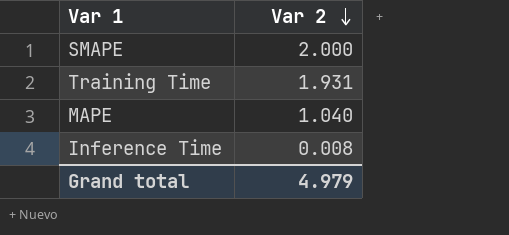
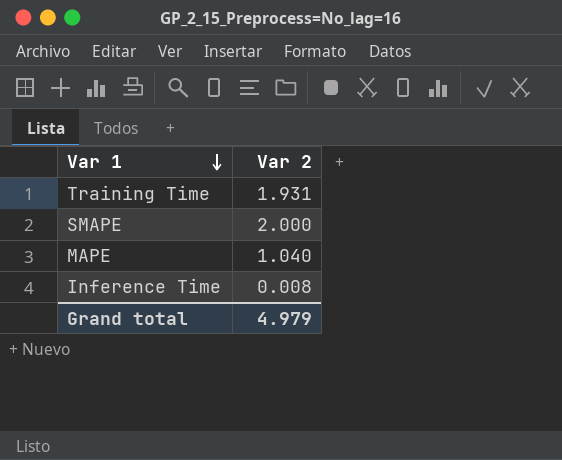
row order: Var 2 descending -> Var 1 descending

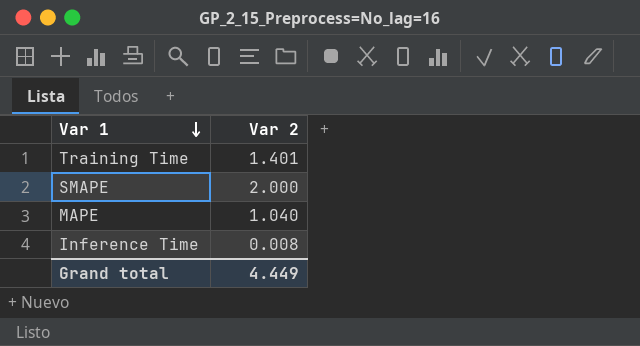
Training Time | Var 2: 1.931 -> 1.401
Grand total | Var 2: 4.979 -> 4.449

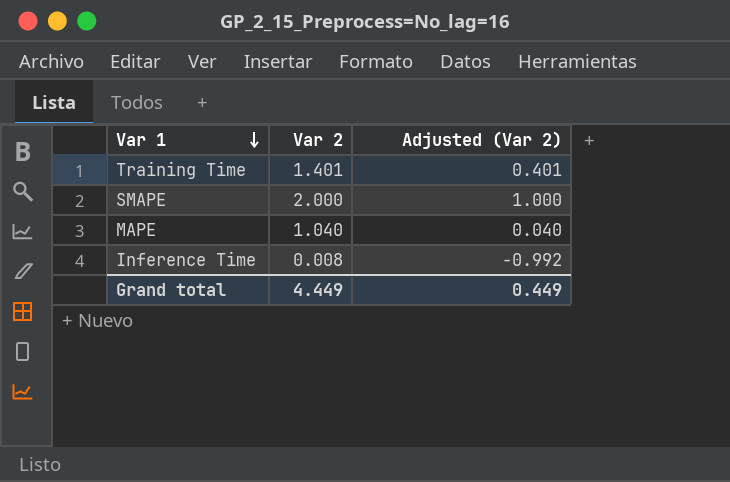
column Adjusted (Var 2) | formula: none -> [Var 2] - 1

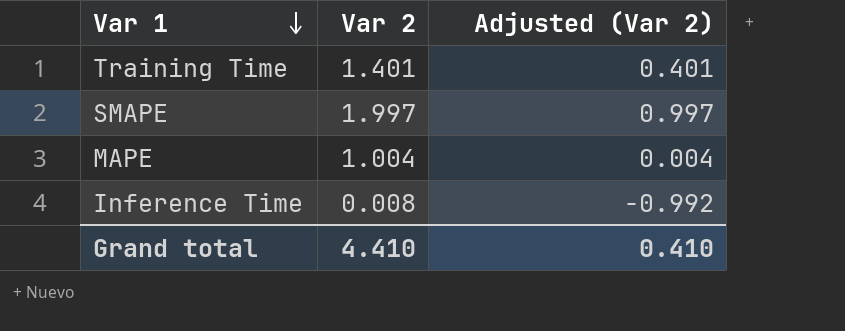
SMAPE | Var 2: 2.000 -> 1.997
SMAPE | Adjusted (Var 2): 1.000 -> 0.997
MAPE | Var 2: 1.040 -> 1.004
MAPE | Adjusted (Var 2): 0.040 -> 0.004
Grand total | Var 2: 4.449 -> 4.410
Grand total | Adjusted (Var 2): 0.449 -> 0.410

